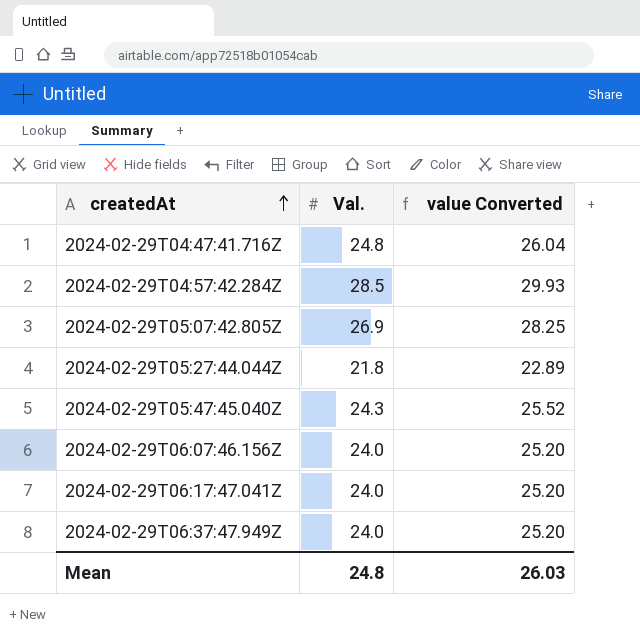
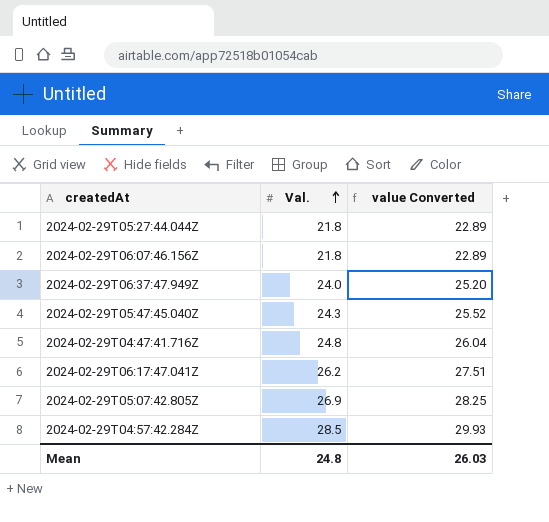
row order: createdAt ascending -> Val. ascending
2024-02-29T06:07:46.156Z | Val.: 24.0 -> 21.8
2024-02-29T06:07:46.156Z | value Converted: 25.20 -> 22.89
2024-02-29T06:17:47.041Z | Val.: 24.0 -> 26.2
2024-02-29T06:17:47.041Z | value Converted: 25.20 -> 27.51

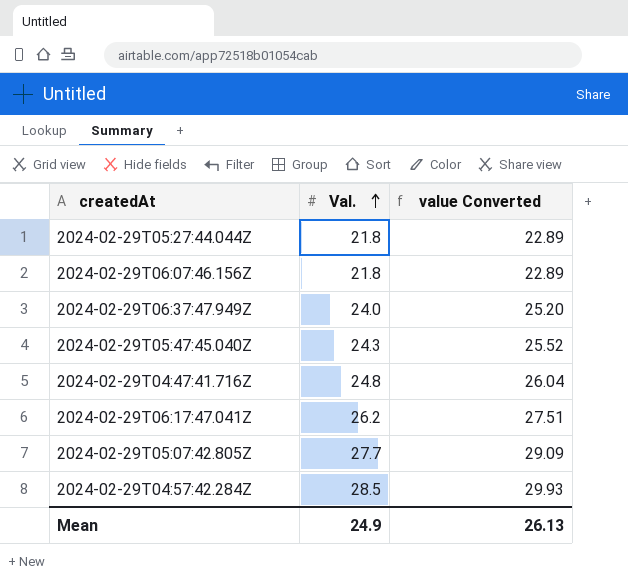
2024-02-29T05:07:42.805Z | Val.: 26.9 -> 27.7
2024-02-29T05:07:42.805Z | value Converted: 28.25 -> 29.09
Mean | Val.: 24.8 -> 24.9
Mean | value Converted: 26.03 -> 26.13

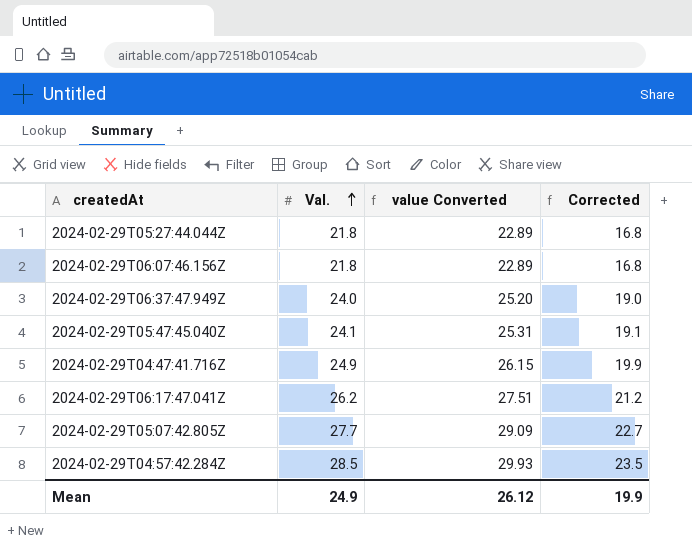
column Corrected | formula: none -> [Val.] - 5
2024-02-29T05:47:45.040Z | Val.: 24.3 -> 24.1
2024-02-29T05:47:45.040Z | value Converted: 25.52 -> 25.31
2024-02-29T04:47:41.716Z | Val.: 24.8 -> 24.9
2024-02-29T04:47:41.716Z | value Converted: 26.04 -> 26.15
Mean | value Converted: 26.13 -> 26.12

